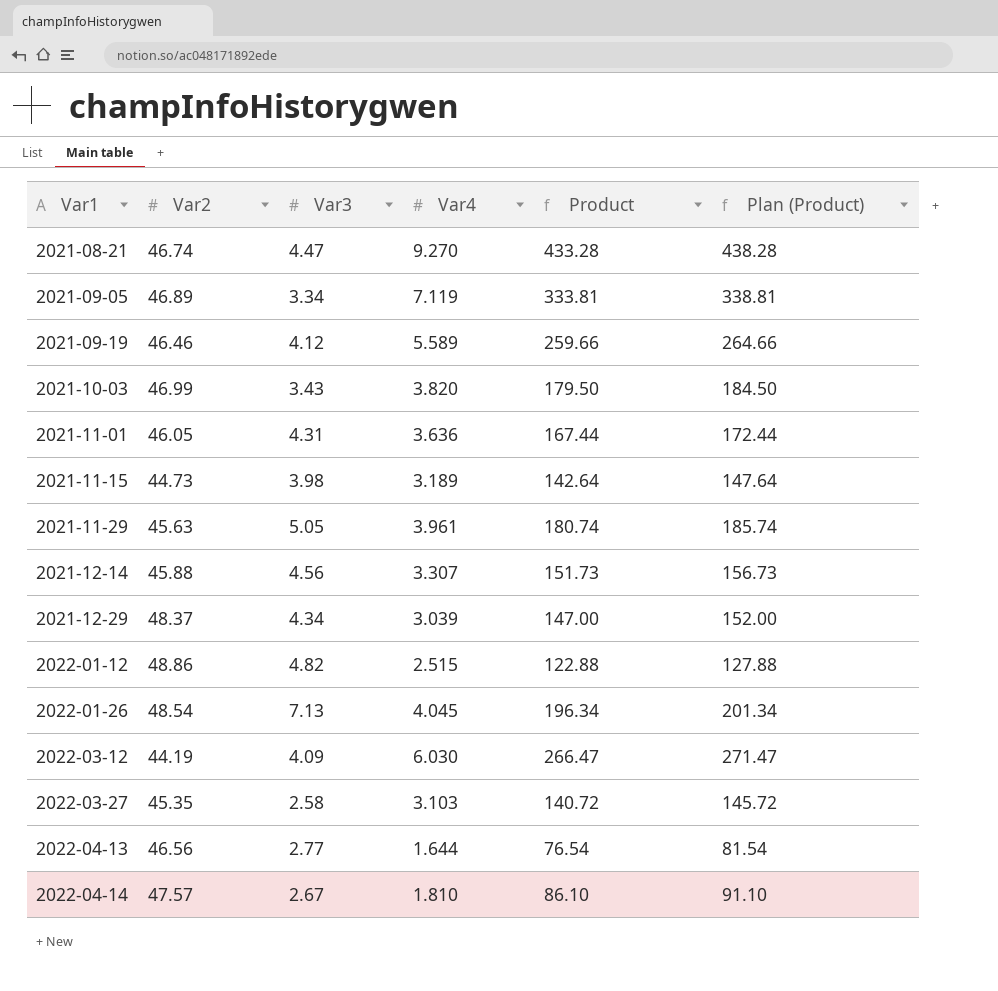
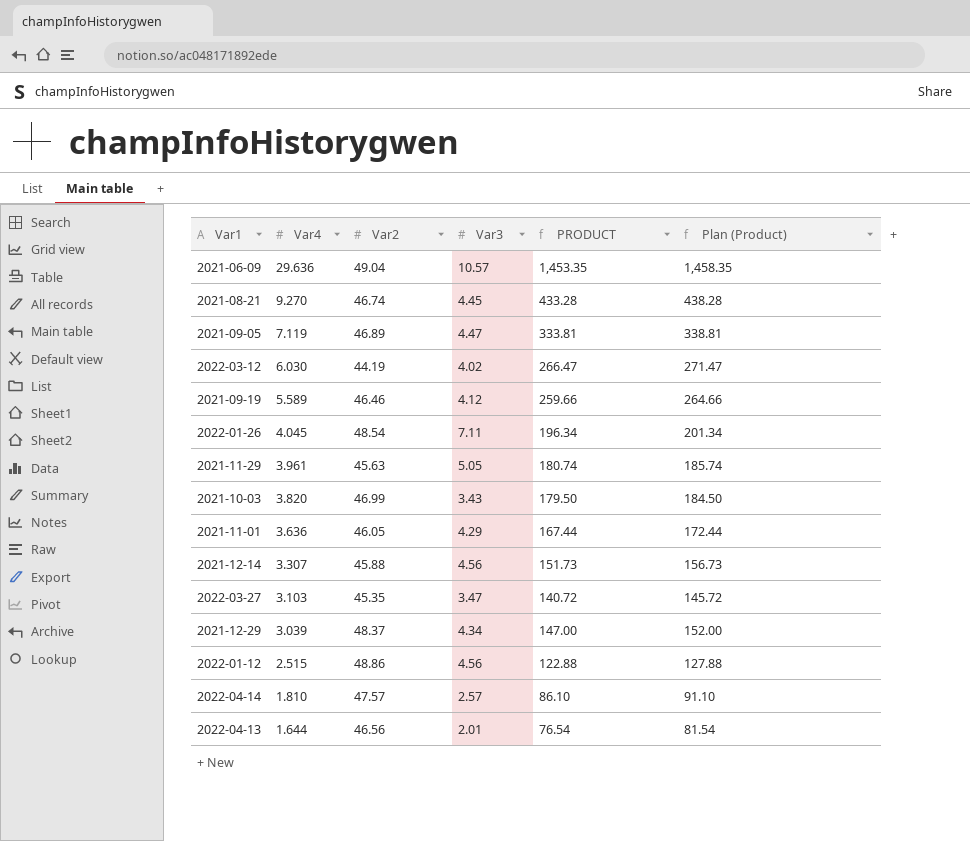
row order: Var1 ascending -> Var4 descending
column Var4 | position: 4 -> 2
column name: Product -> PRODUCT
row 2021-11-15: 44.73 | 3.98 | 3.189 | 142.64 | 147.64 -> none
row 2021-06-09: none -> 29.636 | 49.04 | 10.57 | 1,453.35 | 1,458.35
2021-08-21 | Var3: 4.47 -> 4.45
2021-09-05 | Var3: 3.34 -> 4.47
2022-03-12 | Var3: 4.09 -> 4.02
2022-01-26 | Var3: 7.13 -> 7.11
2021-11-01 | Var3: 4.31 -> 4.29
2022-03-27 | Var3: 2.58 -> 3.47
2022-01-12 | Var3: 4.82 -> 4.56
2022-04-14 | Var3: 2.67 -> 2.57
2022-04-13 | Var3: 2.77 -> 2.01

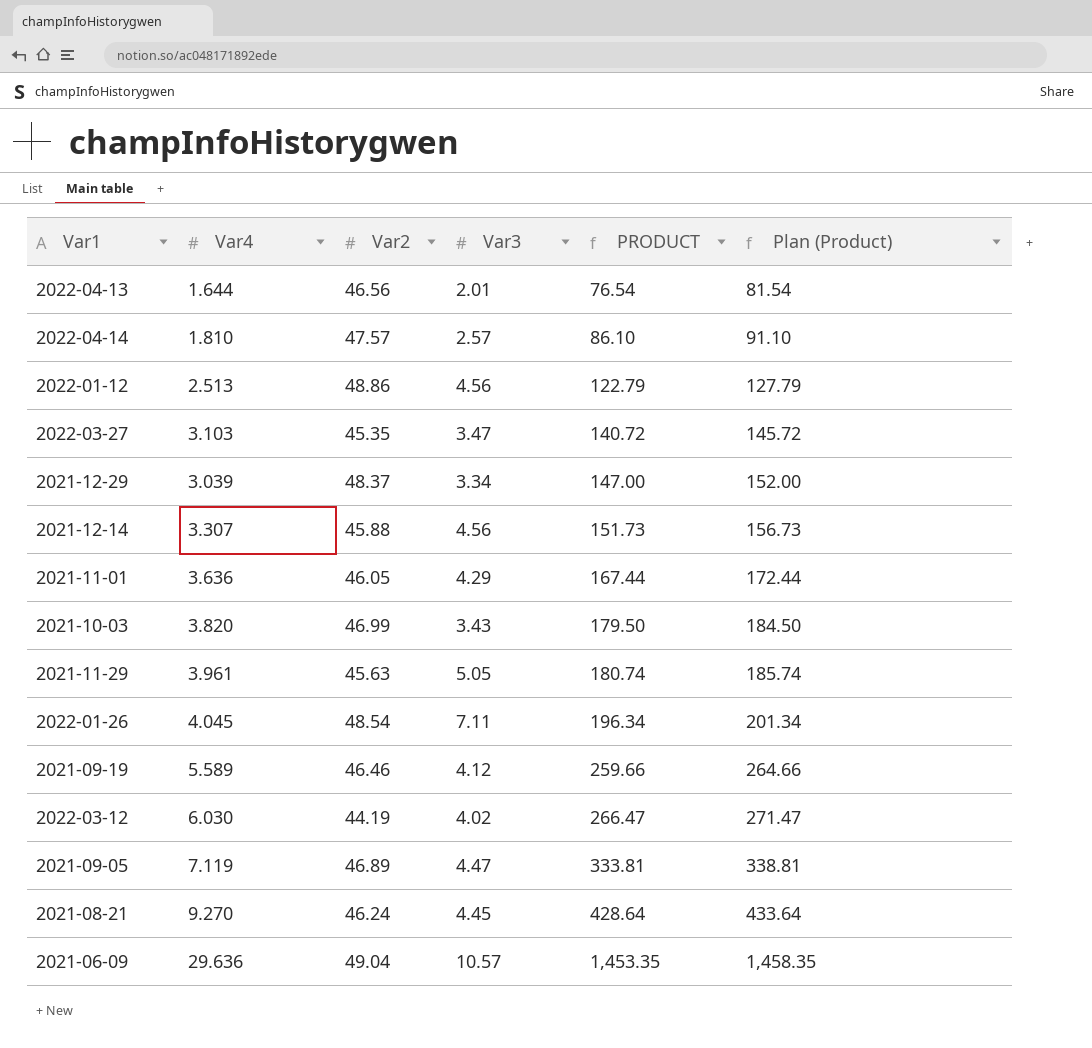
row order: Var4 descending -> PRODUCT ascending
2022-01-12 | Var4: 2.515 -> 2.513
2022-01-12 | PRODUCT: 122.88 -> 122.79
2022-01-12 | Plan (Product): 127.88 -> 127.79
2021-12-29 | Var3: 4.34 -> 3.34
2021-08-21 | Var2: 46.74 -> 46.24
2021-08-21 | PRODUCT: 433.28 -> 428.64
2021-08-21 | Plan (Product): 438.28 -> 433.64

